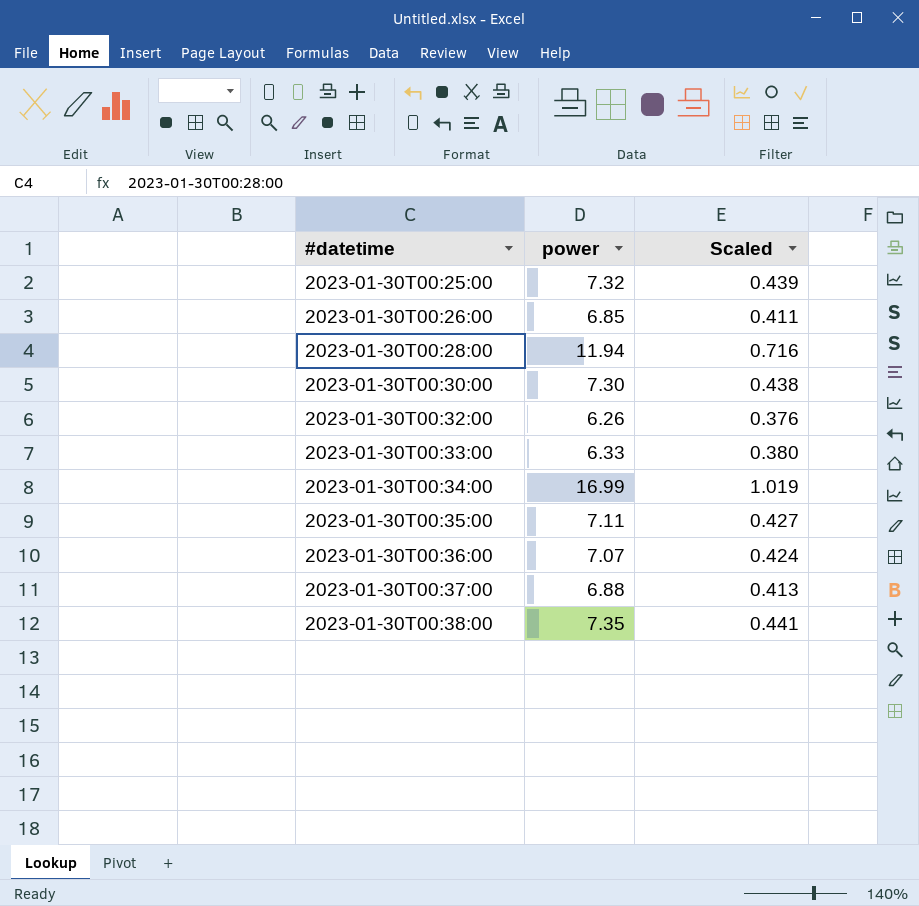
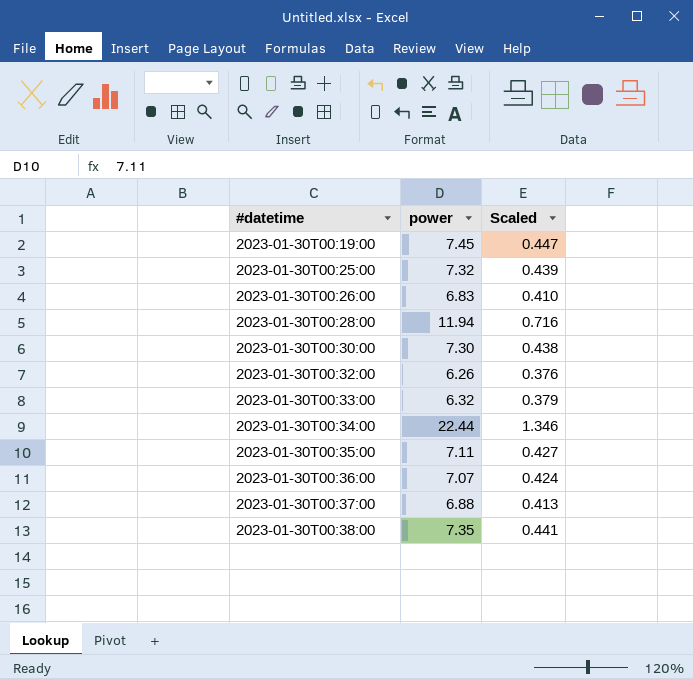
row 2023-01-30T00:19:00: none -> 7.45 | 0.447
2023-01-30T00:26:00 | power: 6.85 -> 6.83
2023-01-30T00:26:00 | Scaled: 0.411 -> 0.410
2023-01-30T00:33:00 | power: 6.33 -> 6.32
2023-01-30T00:33:00 | Scaled: 0.380 -> 0.379
2023-01-30T00:34:00 | power: 16.99 -> 22.44
2023-01-30T00:34:00 | Scaled: 1.019 -> 1.346

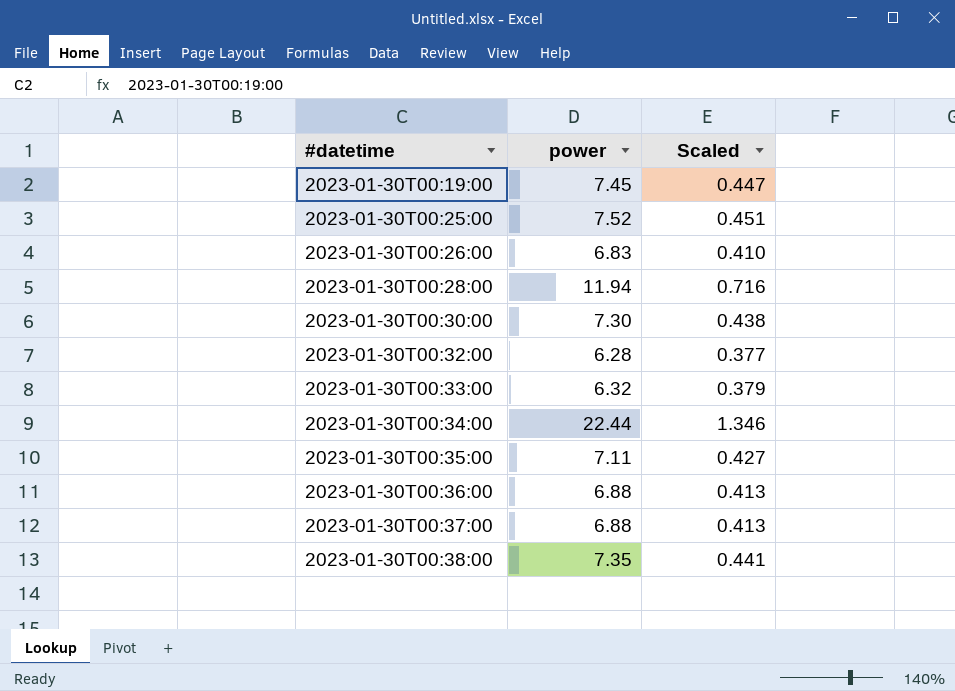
2023-01-30T00:25:00 | power: 7.32 -> 7.52
2023-01-30T00:25:00 | Scaled: 0.439 -> 0.451
2023-01-30T00:32:00 | power: 6.26 -> 6.28
2023-01-30T00:32:00 | Scaled: 0.376 -> 0.377
2023-01-30T00:36:00 | power: 7.07 -> 6.88
2023-01-30T00:36:00 | Scaled: 0.424 -> 0.413

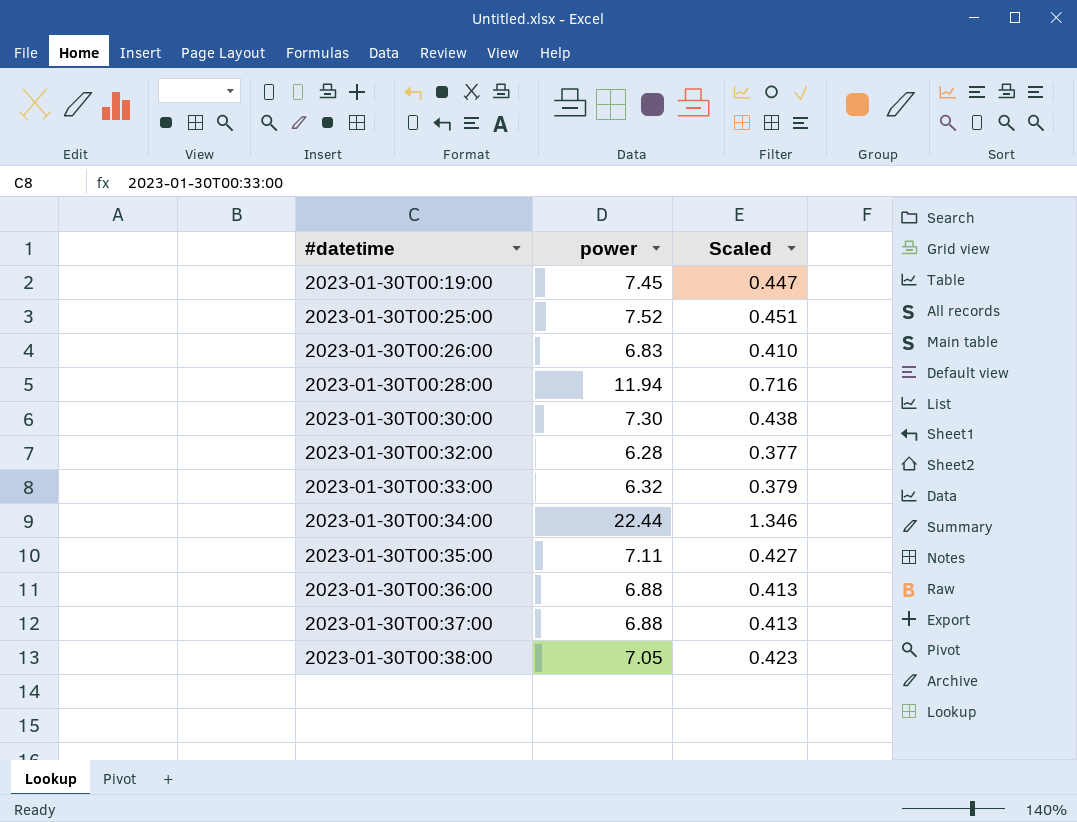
2023-01-30T00:38:00 | power: 7.35 -> 7.05
2023-01-30T00:38:00 | Scaled: 0.441 -> 0.423

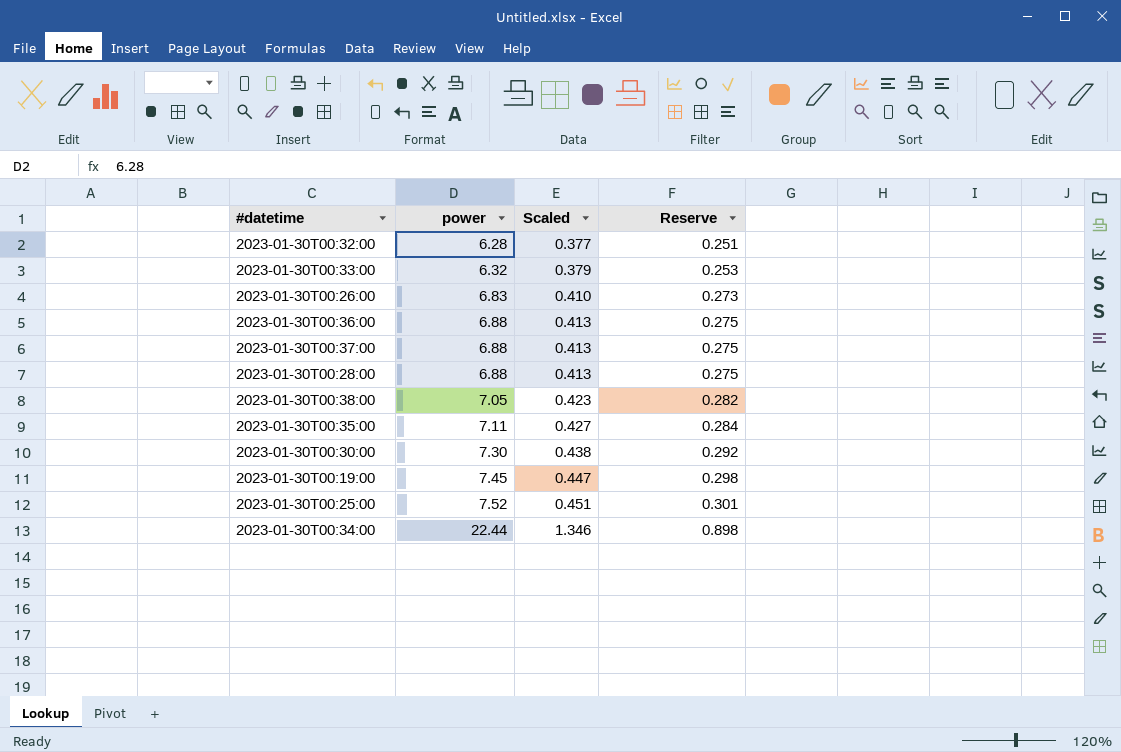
row order: #datetime ascending -> power ascending
column Reserve | formula: none -> [power] * 0.04
2023-01-30T00:28:00 | power: 11.94 -> 6.88
2023-01-30T00:28:00 | Scaled: 0.716 -> 0.413

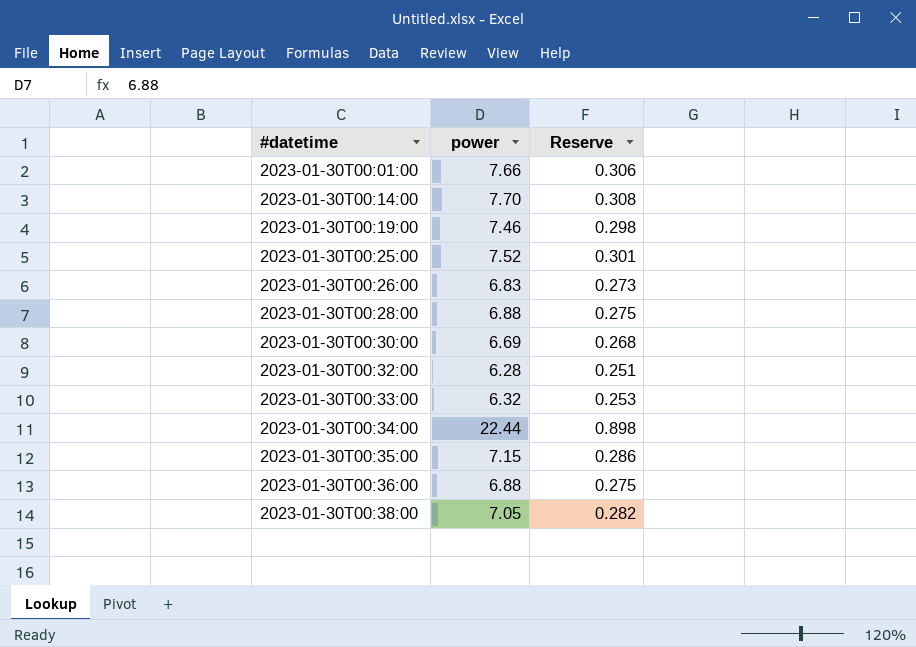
row order: power ascending -> #datetime ascending
column Scaled | formula: [power] * 0.06 -> none
row 2023-01-30T00:37:00: 6.88 | 0.413 | 0.275 -> none
row 2023-01-30T00:01:00: none -> 7.66 | 0.306
row 2023-01-30T00:14:00: none -> 7.70 | 0.308
2023-01-30T00:19:00 | power: 7.45 -> 7.46
2023-01-30T00:30:00 | power: 7.30 -> 6.69
2023-01-30T00:30:00 | Reserve: 0.292 -> 0.268
2023-01-30T00:35:00 | power: 7.11 -> 7.15
2023-01-30T00:35:00 | Reserve: 0.284 -> 0.286

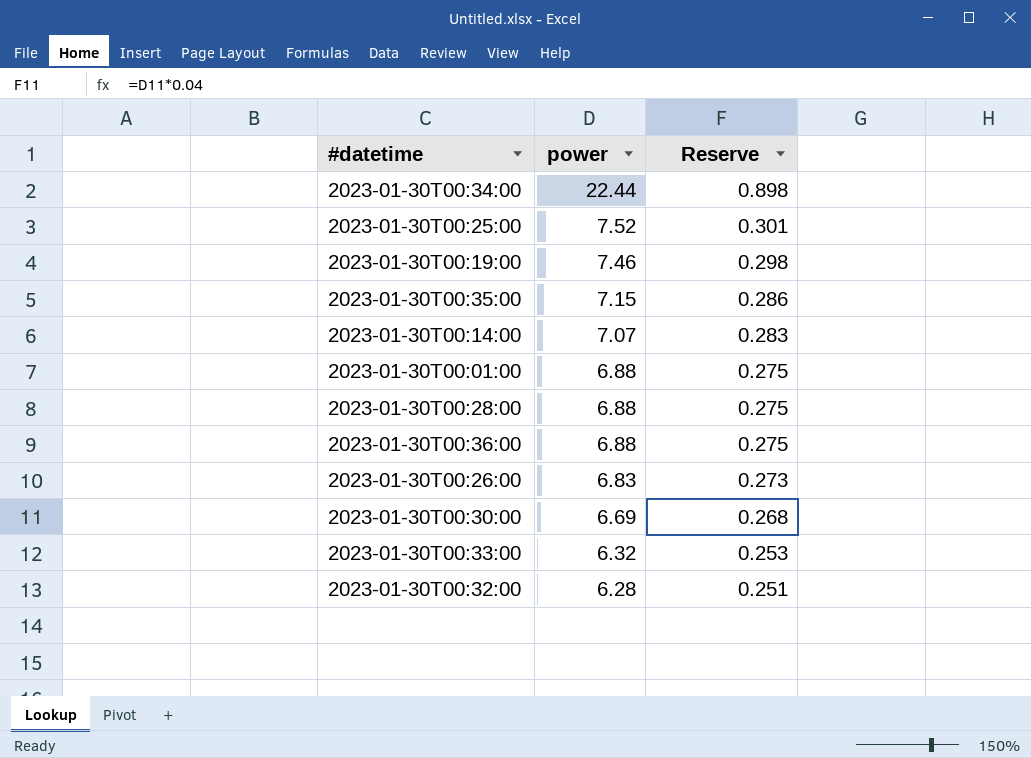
row order: #datetime ascending -> power descending
row 2023-01-30T00:38:00: 7.05 | 0.282 -> none
2023-01-30T00:14:00 | power: 7.70 -> 7.07
2023-01-30T00:14:00 | Reserve: 0.308 -> 0.283
2023-01-30T00:01:00 | power: 7.66 -> 6.88
2023-01-30T00:01:00 | Reserve: 0.306 -> 0.275

